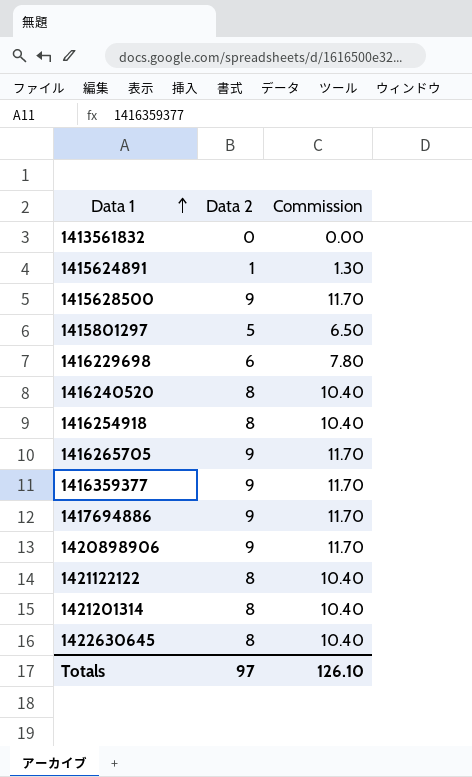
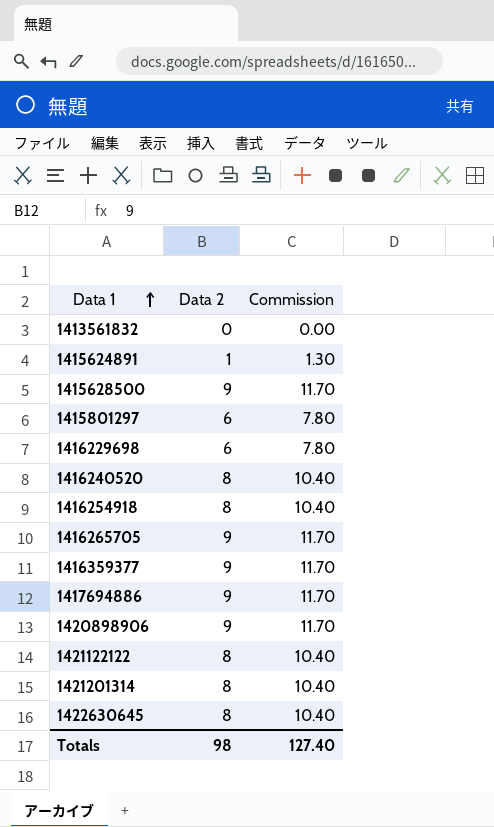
1415801297 | Data 2: 5 -> 6
1415801297 | Commission: 6.50 -> 7.80
Totals | Data 2: 97 -> 98
Totals | Commission: 126.10 -> 127.40

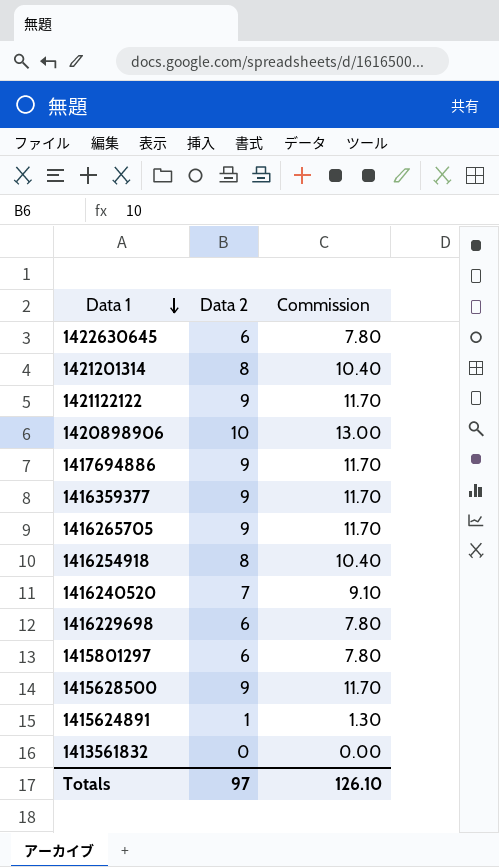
row order: Data 1 ascending -> Data 1 descending
1422630645 | Data 2: 8 -> 6
1422630645 | Commission: 10.40 -> 7.80
1421122122 | Data 2: 8 -> 9
1421122122 | Commission: 10.40 -> 11.70
1420898906 | Data 2: 9 -> 10
1420898906 | Commission: 11.70 -> 13.00
1416240520 | Data 2: 8 -> 7
1416240520 | Commission: 10.40 -> 9.10
Totals | Data 2: 98 -> 97
Totals | Commission: 127.40 -> 126.10

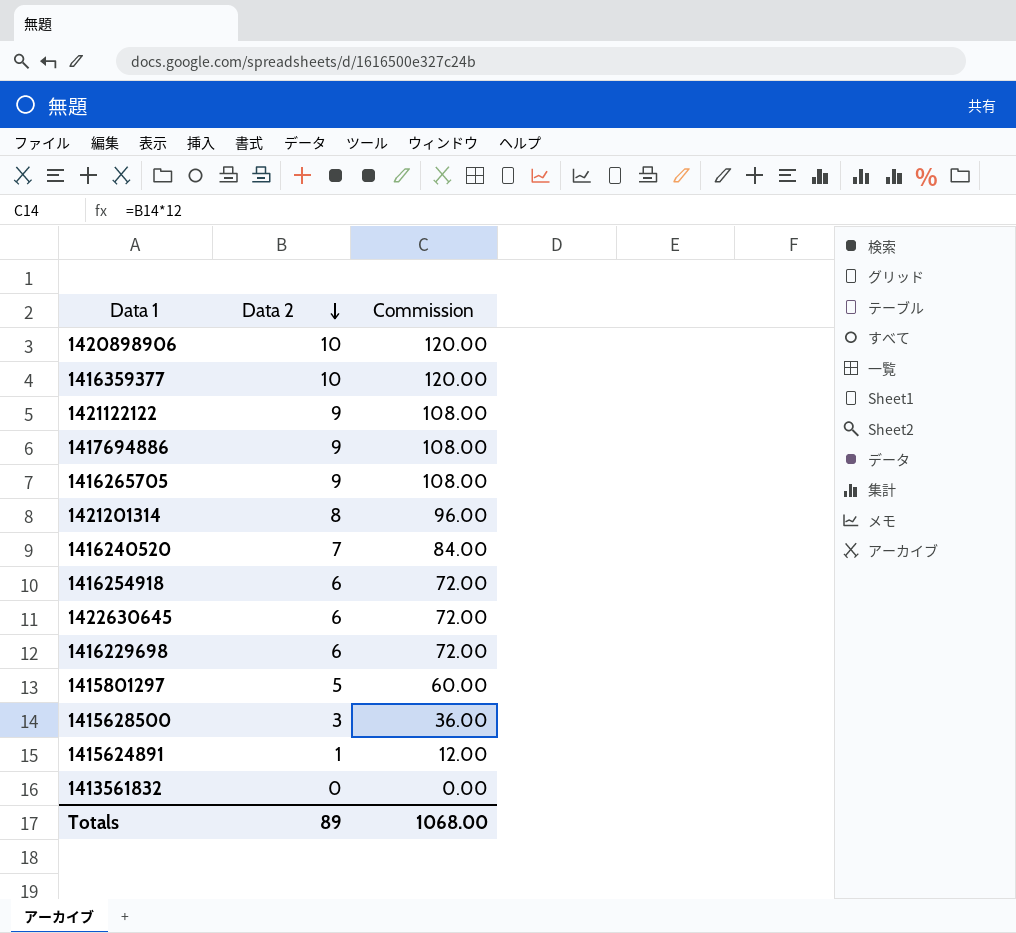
row order: Data 1 descending -> Data 2 descending
column Commission | formula: [Data 2] * 1.3 -> [Data 2] * 12
1416359377 | Data 2: 9 -> 10
1416254918 | Data 2: 8 -> 6
1415801297 | Data 2: 6 -> 5
1415628500 | Data 2: 9 -> 3
Totals | Data 2: 97 -> 89
Totals | Commission: 126.10 -> 1068.00

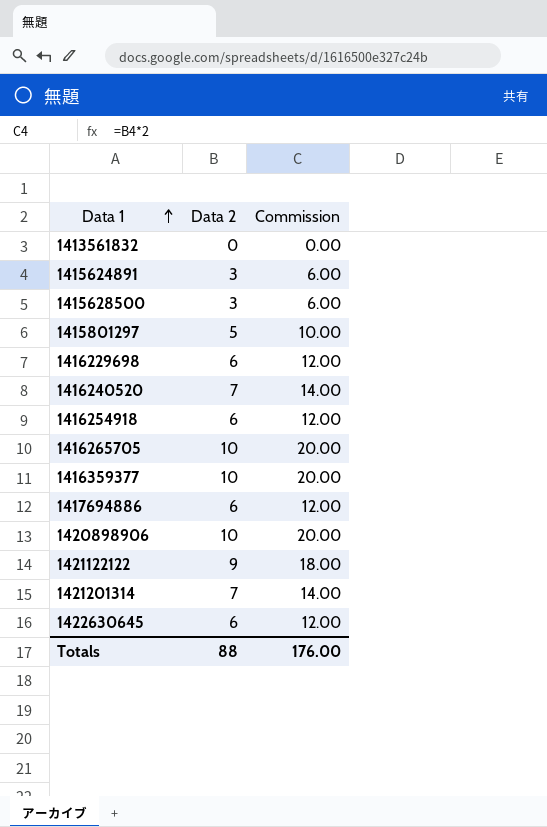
row order: Data 2 descending -> Data 1 ascending
column Commission | formula: [Data 2] * 12 -> [Data 2] * 2
1415624891 | Data 2: 1 -> 3
1416265705 | Data 2: 9 -> 10
1417694886 | Data 2: 9 -> 6
1421201314 | Data 2: 8 -> 7
Totals | Data 2: 89 -> 88
Totals | Commission: 1068.00 -> 176.00

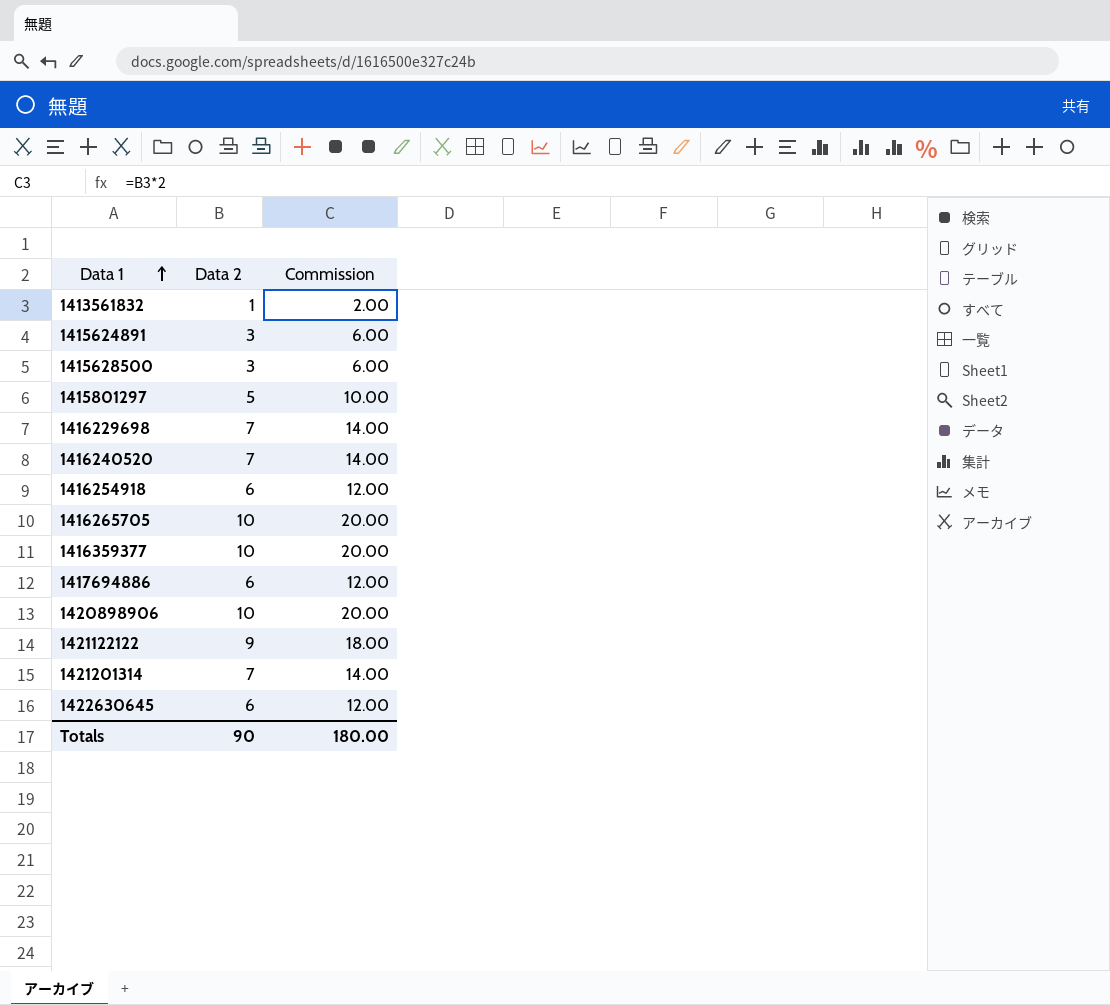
1413561832 | Data 2: 0 -> 1
1413561832 | Commission: 0.00 -> 2.00
1416229698 | Data 2: 6 -> 7
1416229698 | Commission: 12.00 -> 14.00
Totals | Data 2: 88 -> 90
Totals | Commission: 176.00 -> 180.00

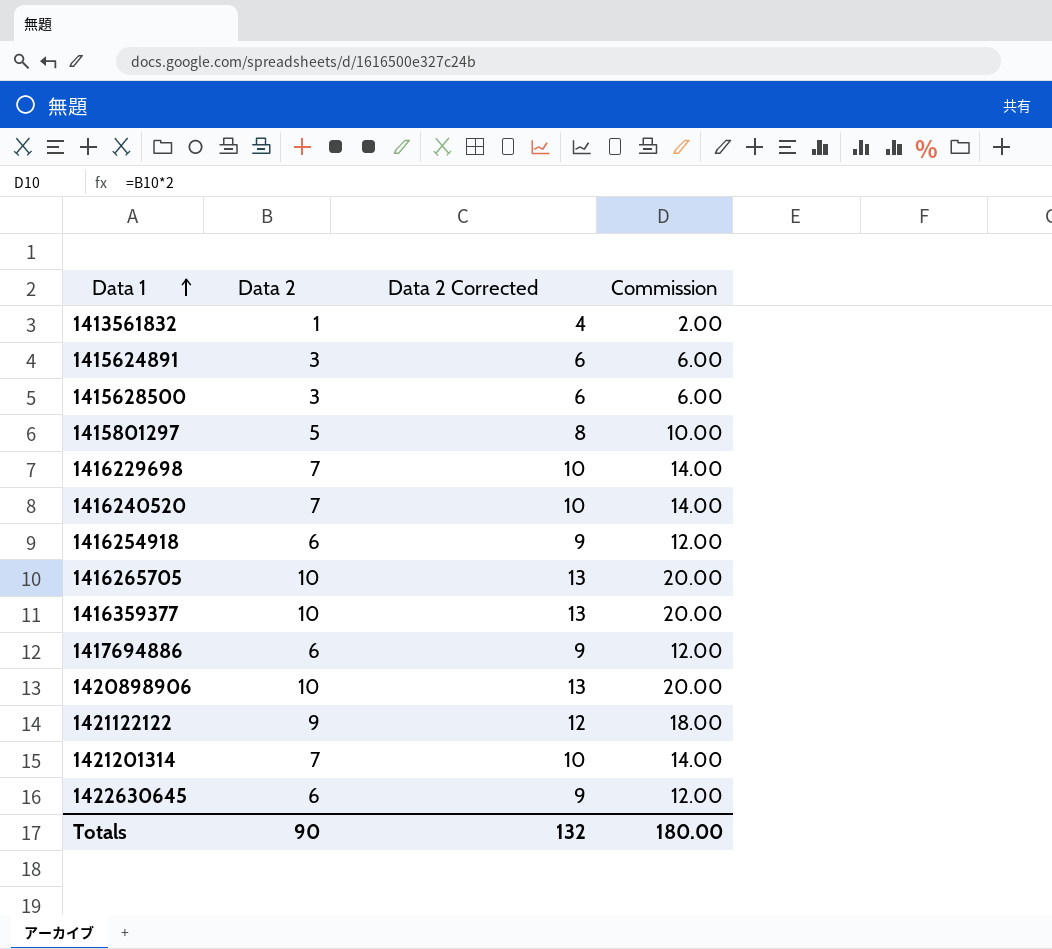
column Data 2 Corrected | formula: none -> [Data 2] + 3

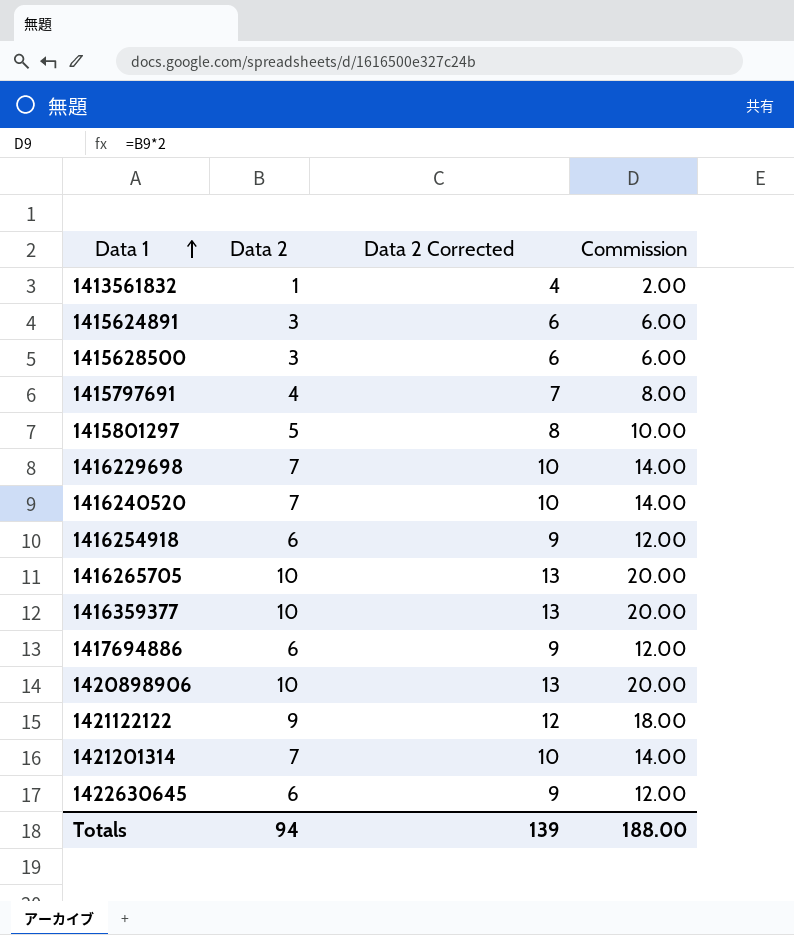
row 1415797691: none -> 4 | 7 | 8.00
Totals | Data 2: 90 -> 94
Totals | Data 2 Corrected: 132 -> 139
Totals | Commission: 180.00 -> 188.00

